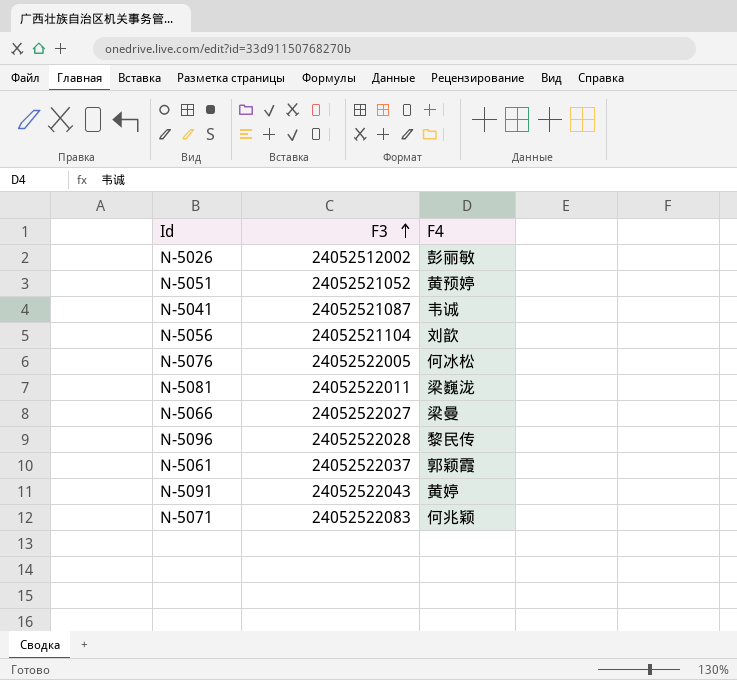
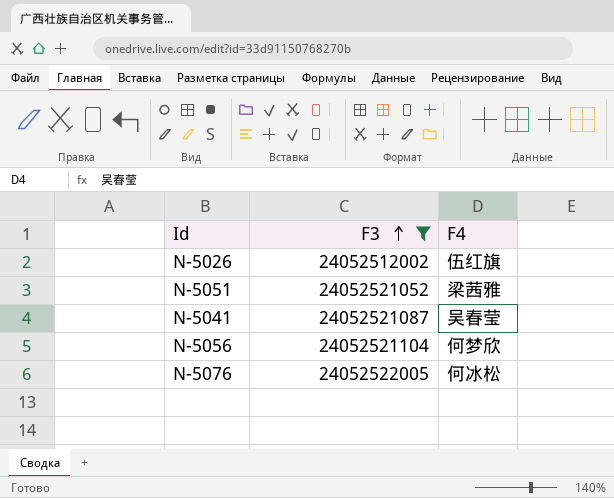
filter: none -> F3 <= 24052522005
N-5026 | F4: 彭丽敏 -> 伍红旗
N-5051 | F4: 黄预婷 -> 梁茜雅
N-5041 | F4: 韦诚 -> 吴春莹
N-5056 | F4: 刘歆 -> 何梦欣

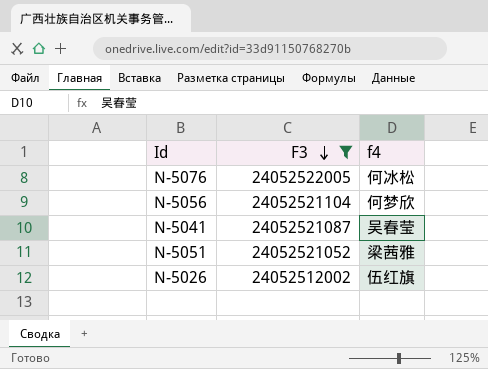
row order: F3 ascending -> F3 descending
column name: F4 -> f4

